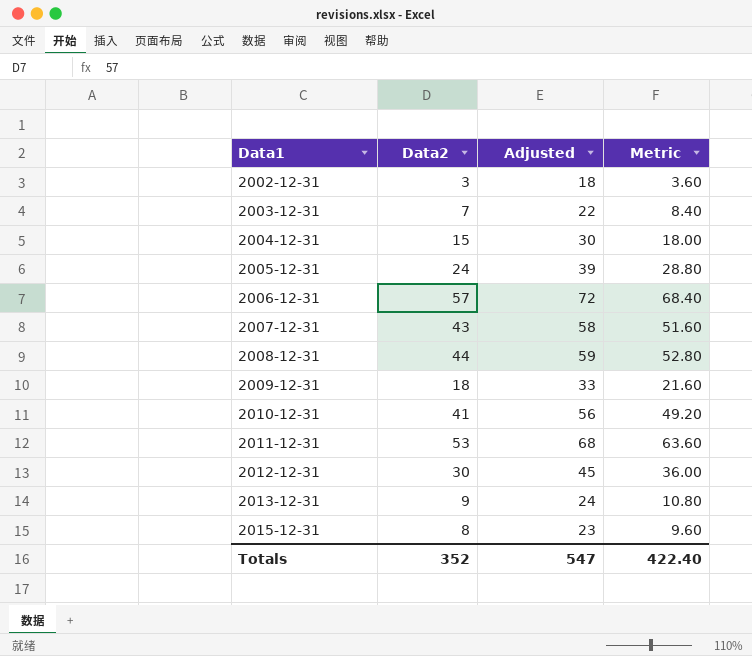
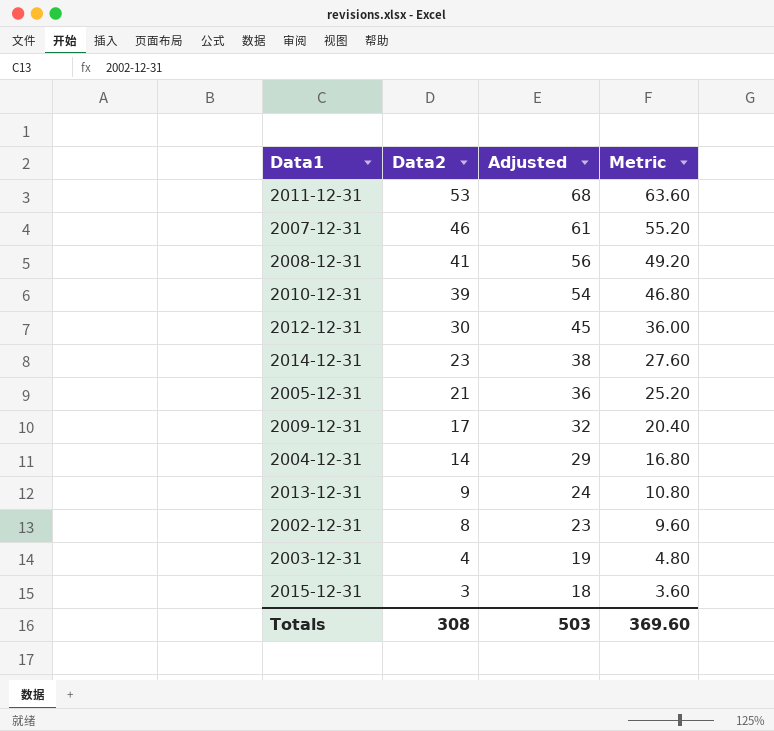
row order: Data1 ascending -> Data2 descending
row 2006-12-31: 57 | 72 | 68.40 -> none
2007-12-31 | Data2: 43 -> 46
2007-12-31 | Adjusted: 58 -> 61
2007-12-31 | Metric: 51.60 -> 55.20
2008-12-31 | Data2: 44 -> 41
2008-12-31 | Adjusted: 59 -> 56
2008-12-31 | Metric: 52.80 -> 49.20
2010-12-31 | Data2: 41 -> 39
2010-12-31 | Adjusted: 56 -> 54
2010-12-31 | Metric: 49.20 -> 46.80
row 2014-12-31: none -> 23 | 38 | 27.60
2005-12-31 | Data2: 24 -> 21
2005-12-31 | Adjusted: 39 -> 36
2005-12-31 | Metric: 28.80 -> 25.20
2009-12-31 | Data2: 18 -> 17
2009-12-31 | Adjusted: 33 -> 32
2009-12-31 | Metric: 21.60 -> 20.40
2004-12-31 | Data2: 15 -> 14
2004-12-31 | Adjusted: 30 -> 29
2004-12-31 | Metric: 18.00 -> 16.80
2002-12-31 | Data2: 3 -> 8
2002-12-31 | Adjusted: 18 -> 23
2002-12-31 | Metric: 3.60 -> 9.60
2003-12-31 | Data2: 7 -> 4
2003-12-31 | Adjusted: 22 -> 19
2003-12-31 | Metric: 8.40 -> 4.80
2015-12-31 | Data2: 8 -> 3
2015-12-31 | Adjusted: 23 -> 18
2015-12-31 | Metric: 9.60 -> 3.60
Totals | Data2: 352 -> 308
Totals | Adjusted: 547 -> 503
Totals | Metric: 422.40 -> 369.60

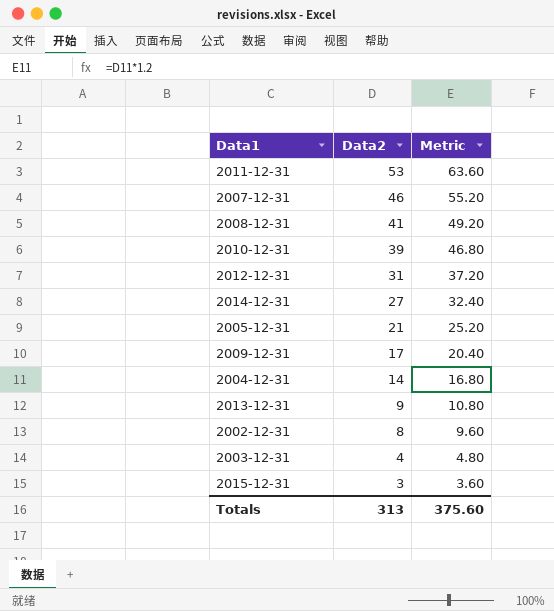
column Adjusted | formula: [Data2] + 15 -> none
2012-12-31 | Data2: 30 -> 31
2012-12-31 | Metric: 36.00 -> 37.20
2014-12-31 | Data2: 23 -> 27
2014-12-31 | Metric: 27.60 -> 32.40
Totals | Data2: 308 -> 313
Totals | Metric: 369.60 -> 375.60

